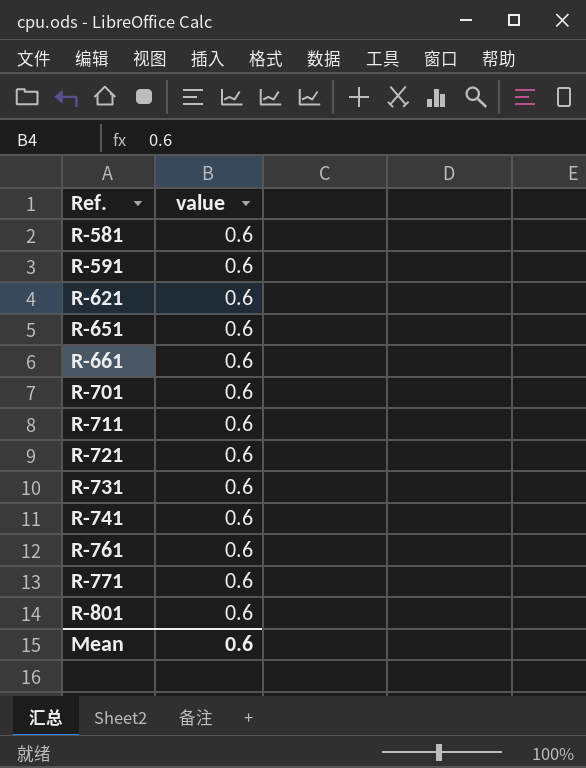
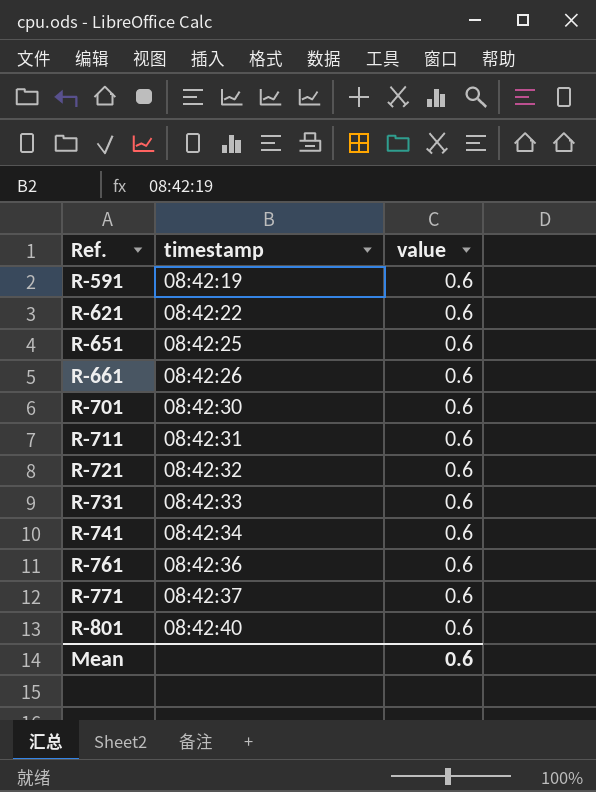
column timestamp | position: none -> 2
row R-581: 0.6 -> none

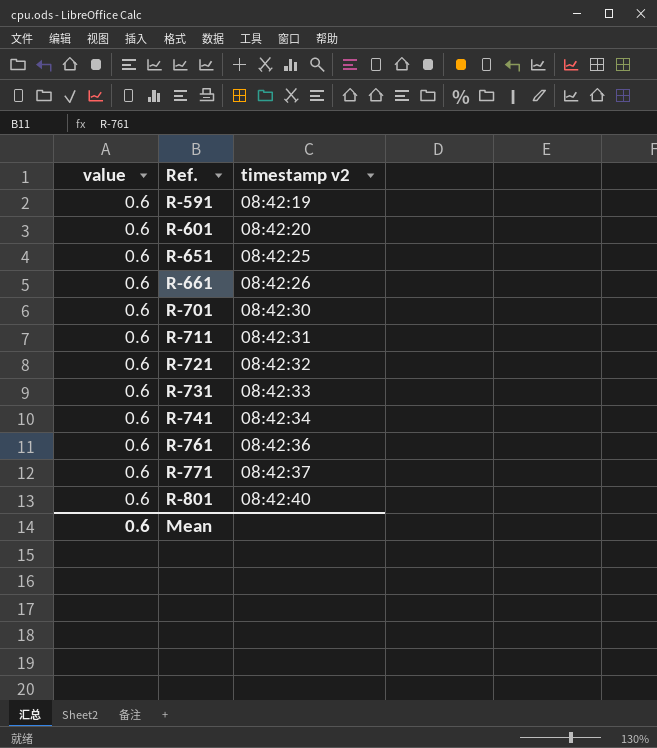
column value | position: 3 -> 1
column name: timestamp -> timestamp v2
row R-621: 08:42:22 | 0.6 -> none
row R-601: none -> 0.6 | 08:42:20

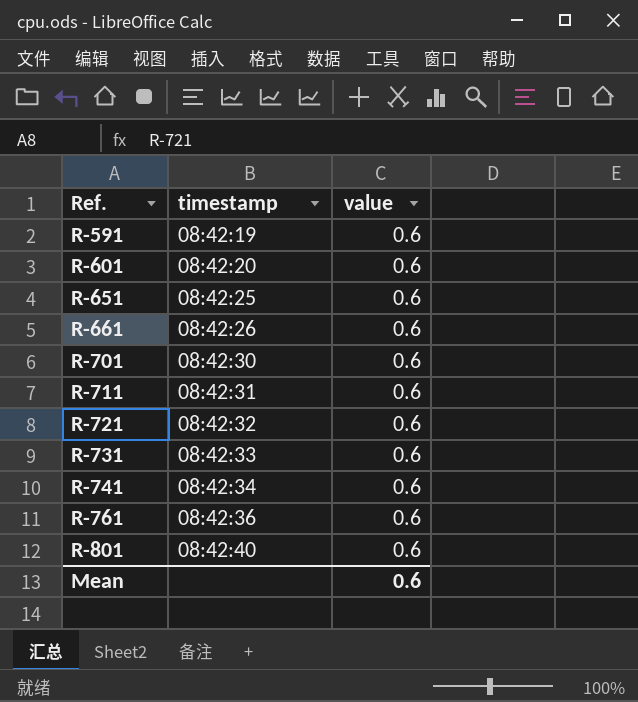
column name: timestamp v2 -> timestamp
column value | position: 1 -> 3
row R-771: 0.6 | 08:42:37 -> none

